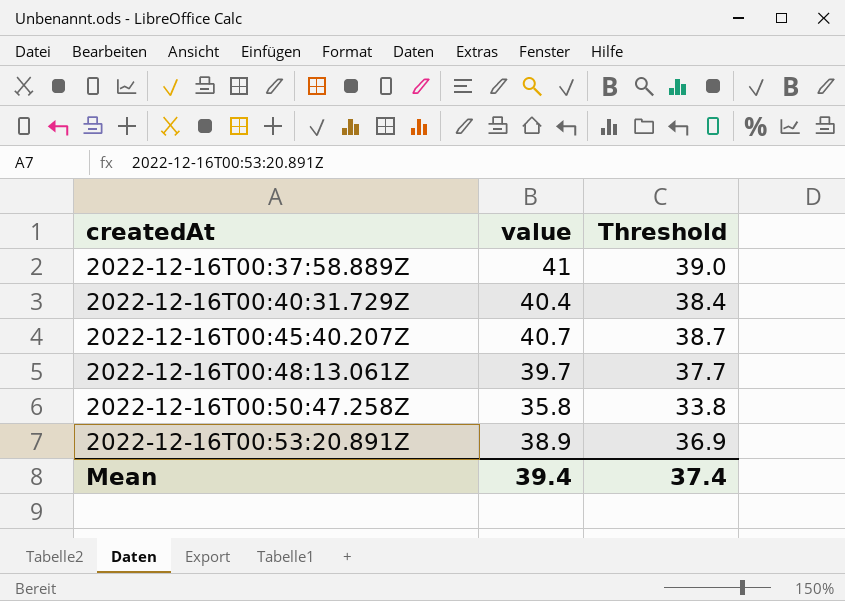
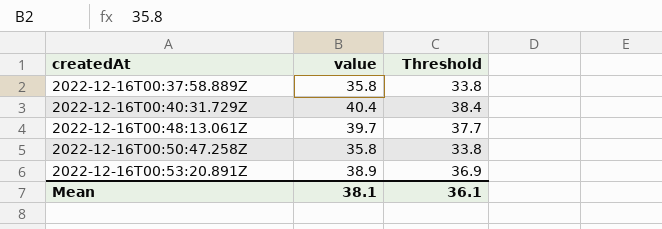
row 2022-12-16T00:45:40.207Z: 40.7 | 38.7 -> none
2022-12-16T00:37:58.889Z | value: 41 -> 35.8
2022-12-16T00:37:58.889Z | Threshold: 39.0 -> 33.8
Mean | value: 39.4 -> 38.1
Mean | Threshold: 37.4 -> 36.1

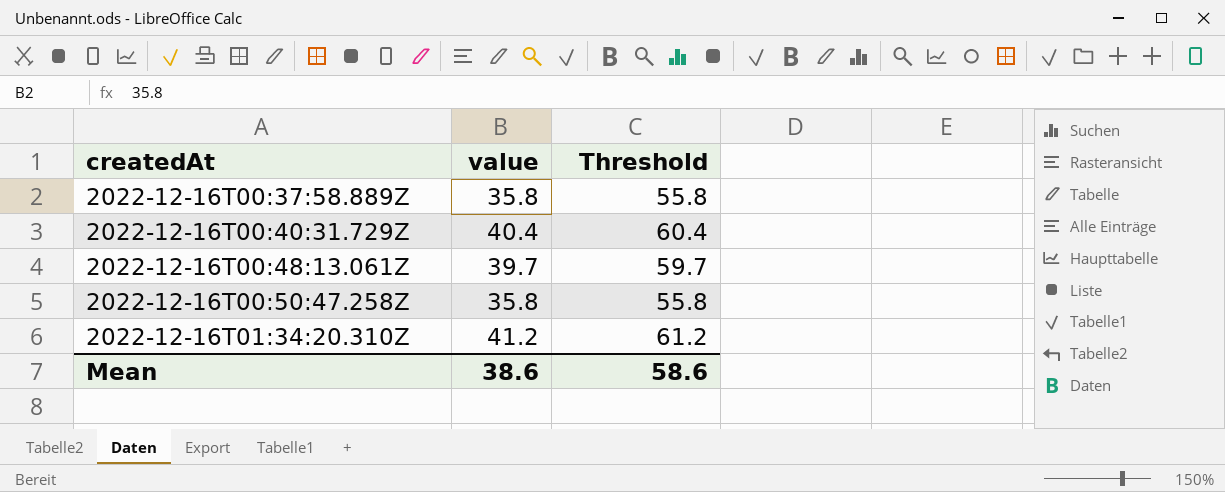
column Threshold | formula: [value] - 2 -> [value] + 20
row 2022-12-16T00:53:20.891Z: 38.9 | 36.9 -> none
row 2022-12-16T01:34:20.310Z: none -> 41.2 | 61.2
Mean | value: 38.1 -> 38.6
Mean | Threshold: 36.1 -> 58.6

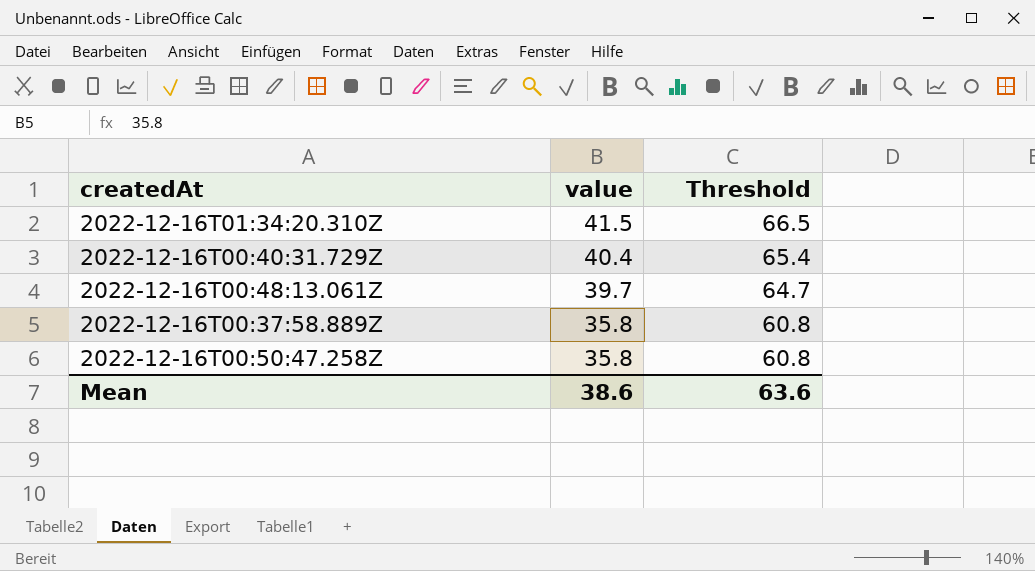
row order: createdAt ascending -> value descending
column Threshold | formula: [value] + 20 -> [value] + 25
2022-12-16T01:34:20.310Z | value: 41.2 -> 41.5
Mean | Threshold: 58.6 -> 63.6

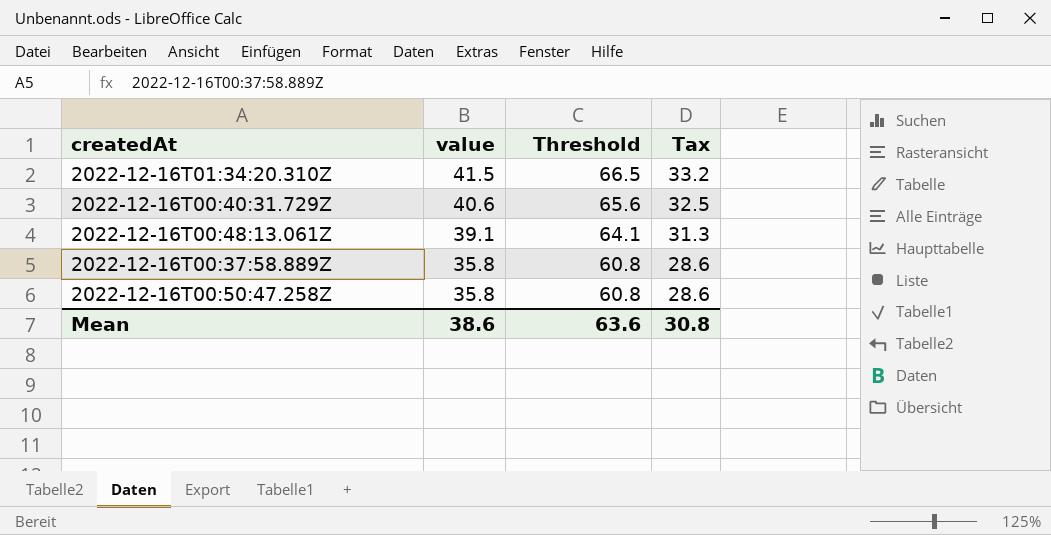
column Tax | formula: none -> [value] * 0.8
2022-12-16T00:40:31.729Z | value: 40.4 -> 40.6
2022-12-16T00:40:31.729Z | Threshold: 65.4 -> 65.6
2022-12-16T00:48:13.061Z | value: 39.7 -> 39.1
2022-12-16T00:48:13.061Z | Threshold: 64.7 -> 64.1

